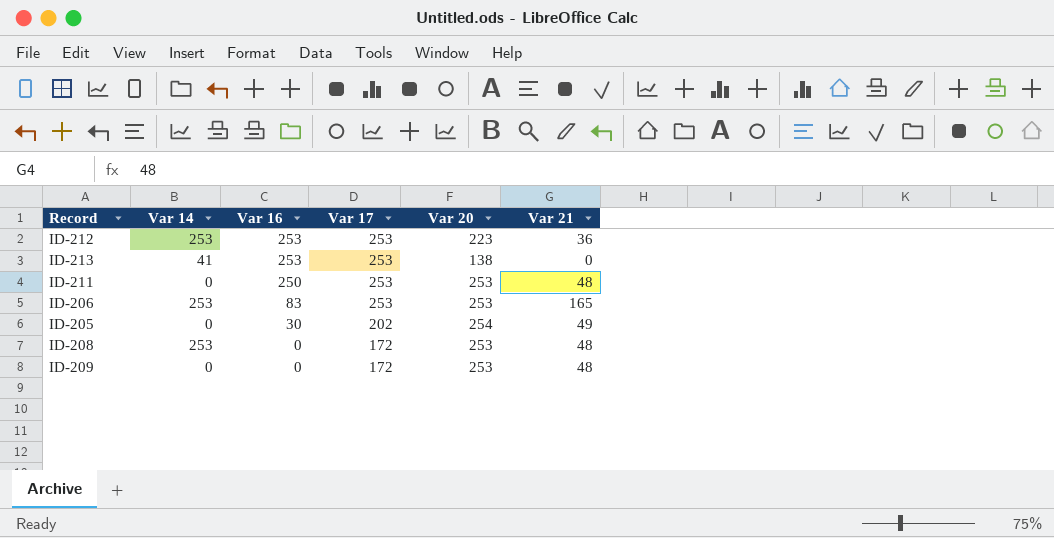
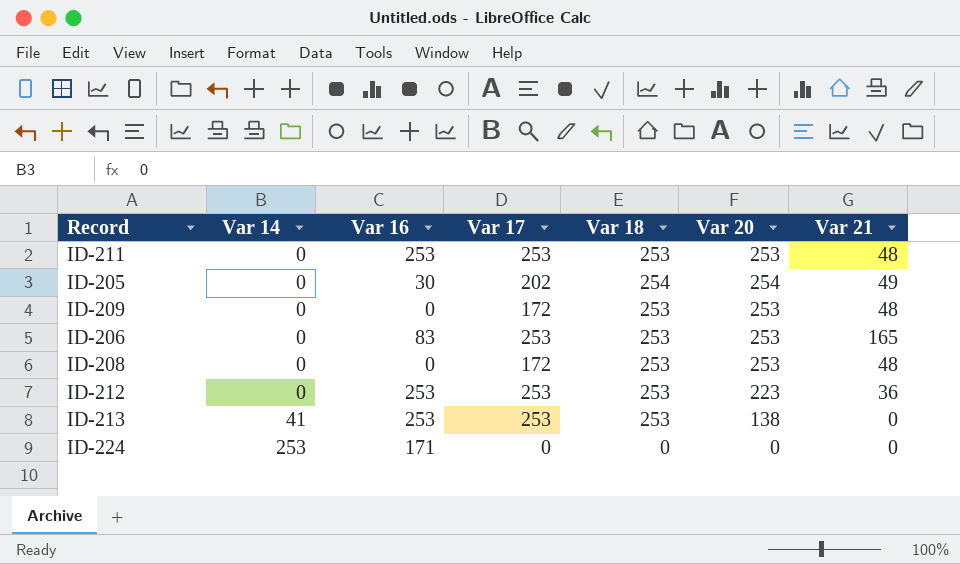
row order: Var 16 descending -> Var 14 ascending
column Var 18 | position: none -> 5
ID-211 | Var 16: 250 -> 253
ID-206 | Var 14: 253 -> 0
ID-208 | Var 14: 253 -> 0
ID-212 | Var 14: 253 -> 0
row ID-224: none -> 253 | 171 | 0 | 0 | 0 | 0

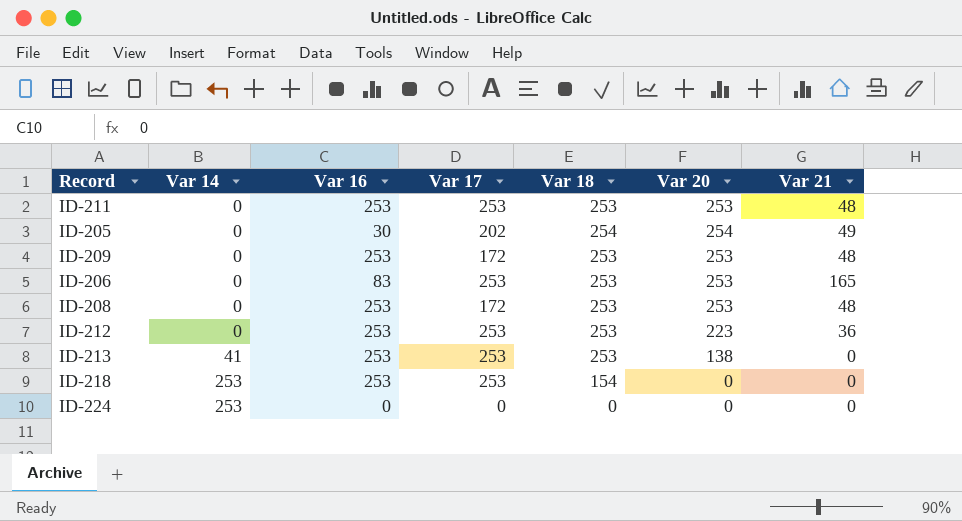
ID-209 | Var 16: 0 -> 253
ID-208 | Var 16: 0 -> 253
row ID-218: none -> 253 | 253 | 253 | 154 | 0 | 0
ID-224 | Var 16: 171 -> 0

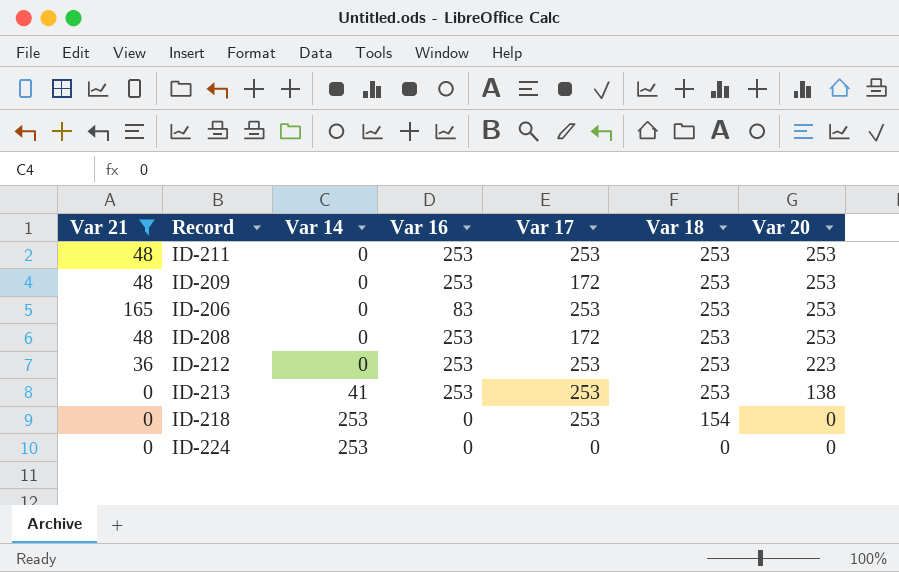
filter: none -> Var 21 != 49
column Var 21 | position: 7 -> 1
ID-218 | Var 16: 253 -> 0

